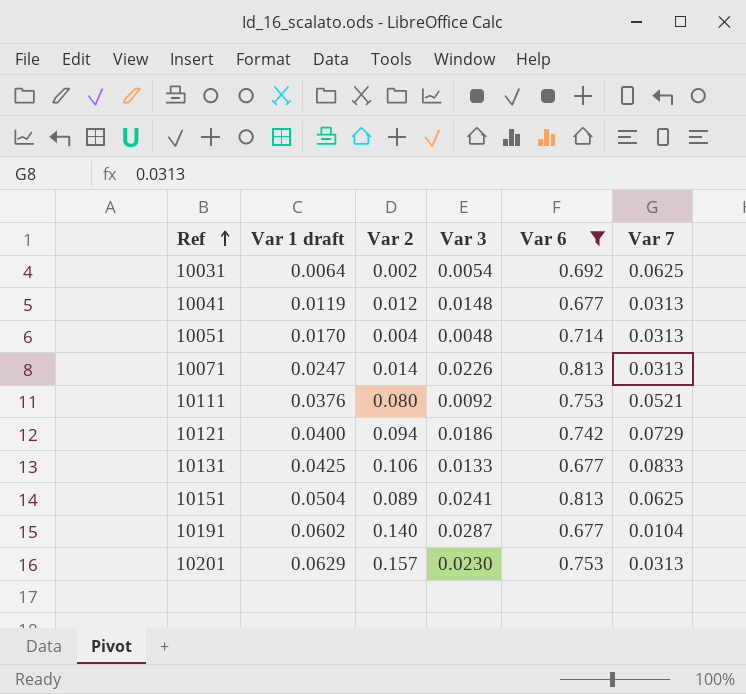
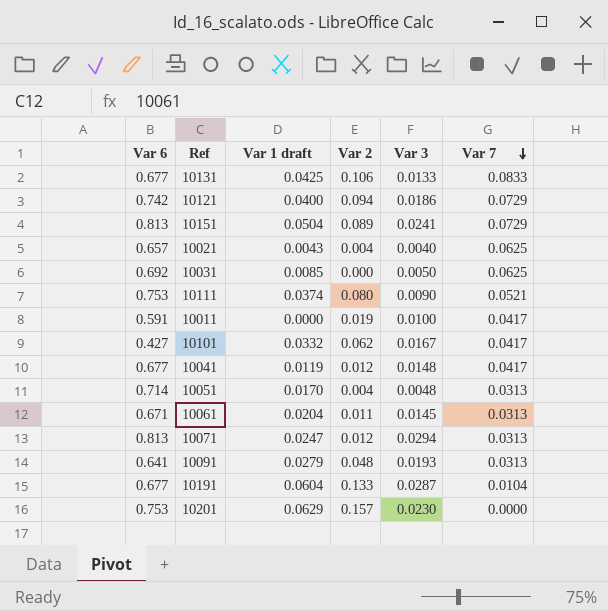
filter: Var 6 >= 0.677 -> none
row order: Ref ascending -> Var 7 descending
column Var 6 | position: 5 -> 1
10151 | Var 7: 0.0625 -> 0.0729
10031 | Var 1 draft: 0.0064 -> 0.0085
10031 | Var 2: 0.002 -> 0.000
10031 | Var 3: 0.0054 -> 0.0050
10111 | Var 1 draft: 0.0376 -> 0.0374
10111 | Var 3: 0.0092 -> 0.0090
10041 | Var 7: 0.0313 -> 0.0417
10071 | Var 2: 0.014 -> 0.012
10071 | Var 3: 0.0226 -> 0.0294
10191 | Var 1 draft: 0.0602 -> 0.0604
10191 | Var 2: 0.140 -> 0.133
10201 | Var 7: 0.0313 -> 0.0000

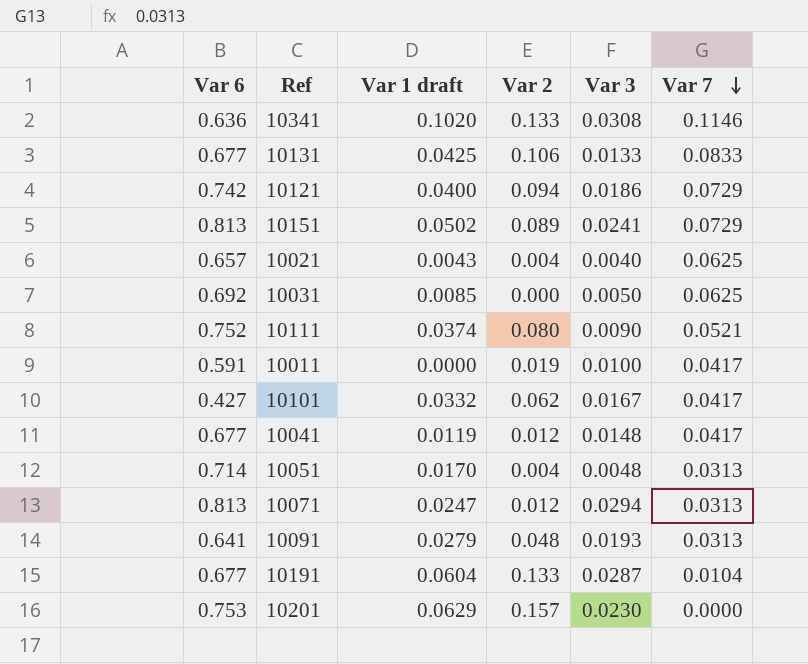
row 10061: 0.671 | 0.0204 | 0.011 | 0.0145 | 0.0313 -> none
row 10341: none -> 0.636 | 0.1020 | 0.133 | 0.0308 | 0.1146
10151 | Var 1 draft: 0.0504 -> 0.0502
10111 | Var 6: 0.753 -> 0.752

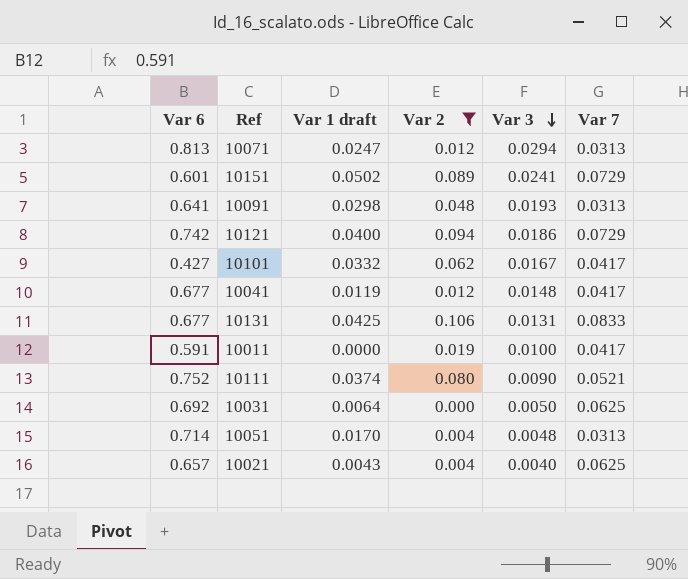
filter: none -> Var 2 <= 0.106
row order: Var 7 descending -> Var 3 descending
10151 | Var 6: 0.813 -> 0.601
10091 | Var 1 draft: 0.0279 -> 0.0298
10131 | Var 3: 0.0133 -> 0.0131
10031 | Var 1 draft: 0.0085 -> 0.0064

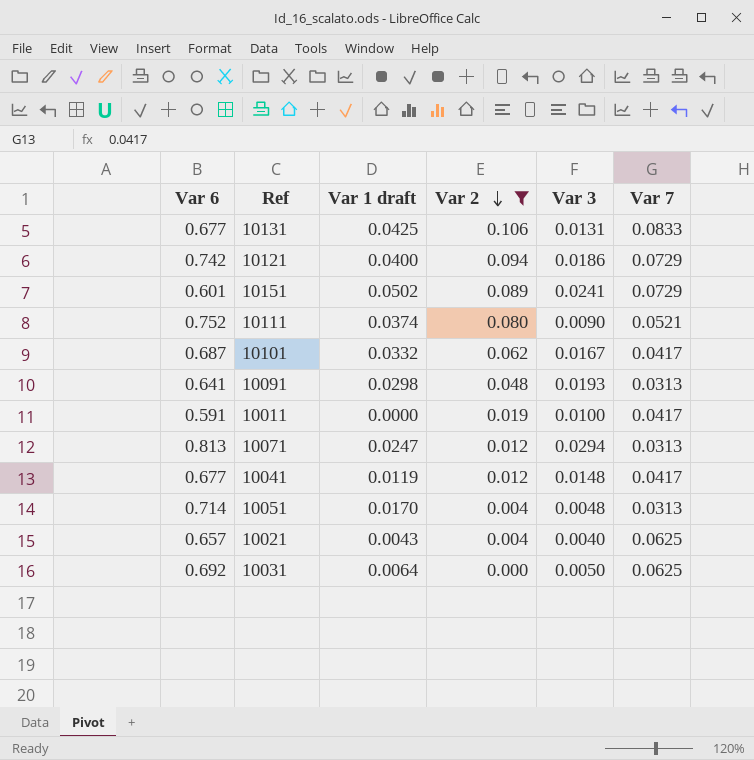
row order: Var 3 descending -> Var 2 descending
10101 | Var 6: 0.427 -> 0.687

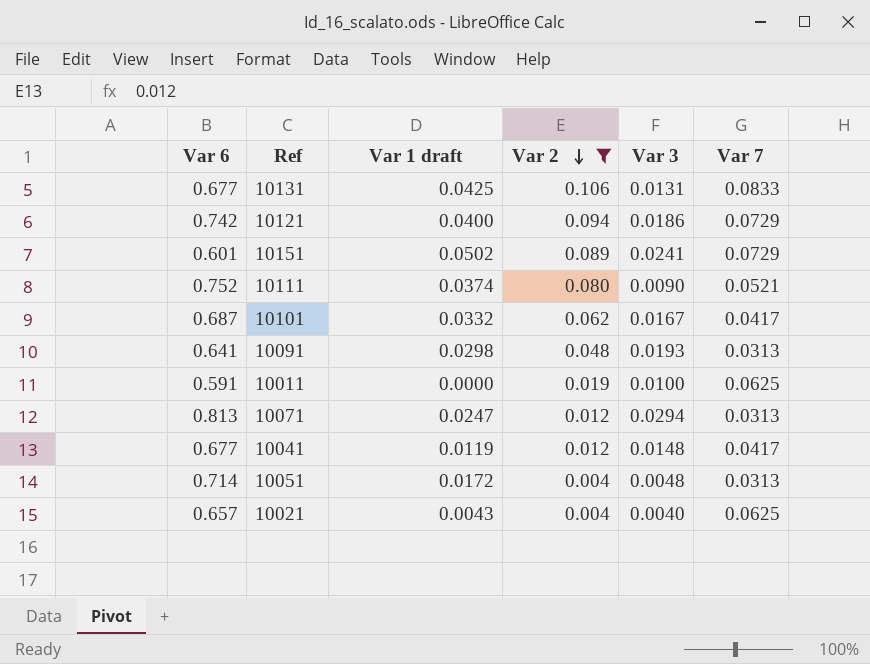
row 10031: 0.692 | 0.0064 | 0.000 | 0.0050 | 0.0625 -> none
10011 | Var 7: 0.0417 -> 0.0625
10051 | Var 1 draft: 0.0170 -> 0.0172

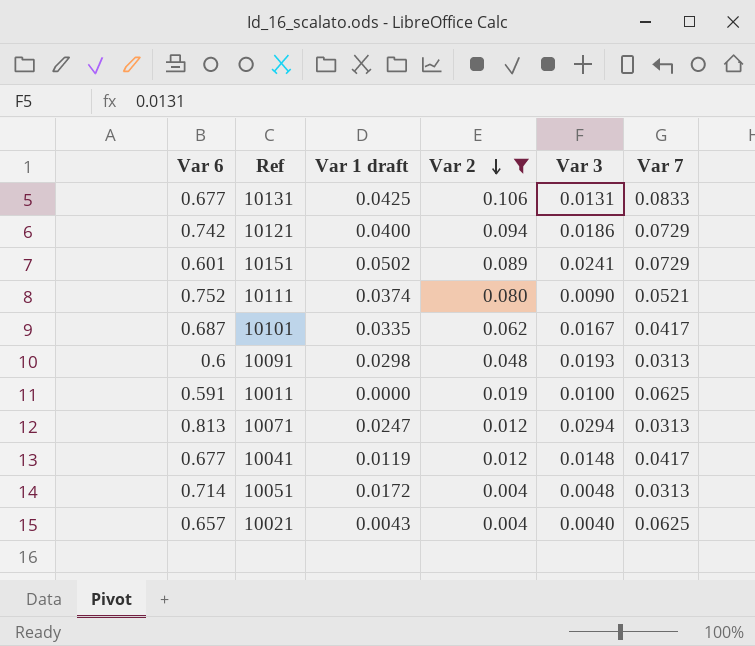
10101 | Var 1 draft: 0.0332 -> 0.0335
10091 | Var 6: 0.641 -> 0.6

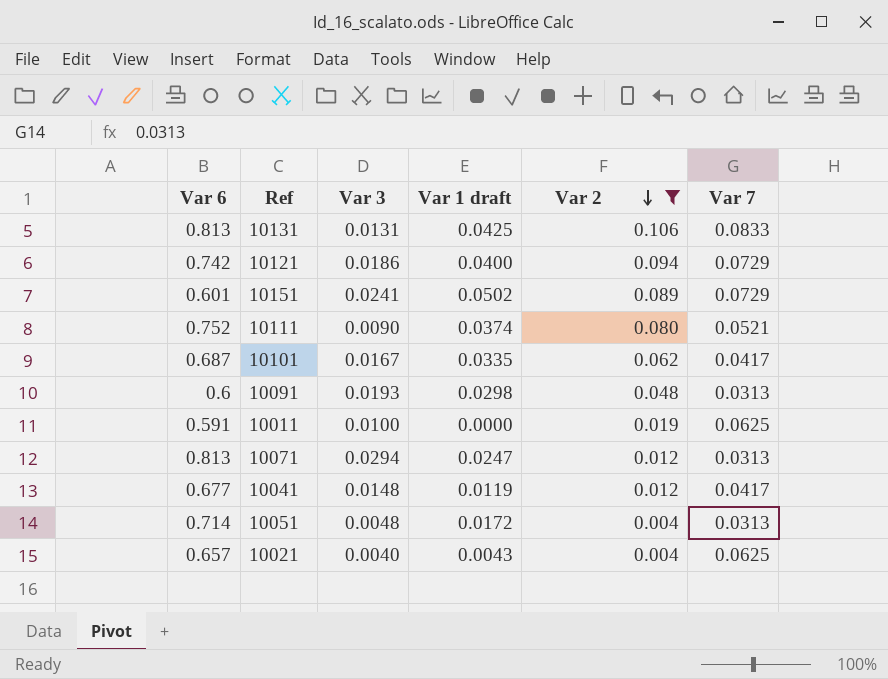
column Var 3 | position: 5 -> 3
10131 | Var 6: 0.677 -> 0.813

